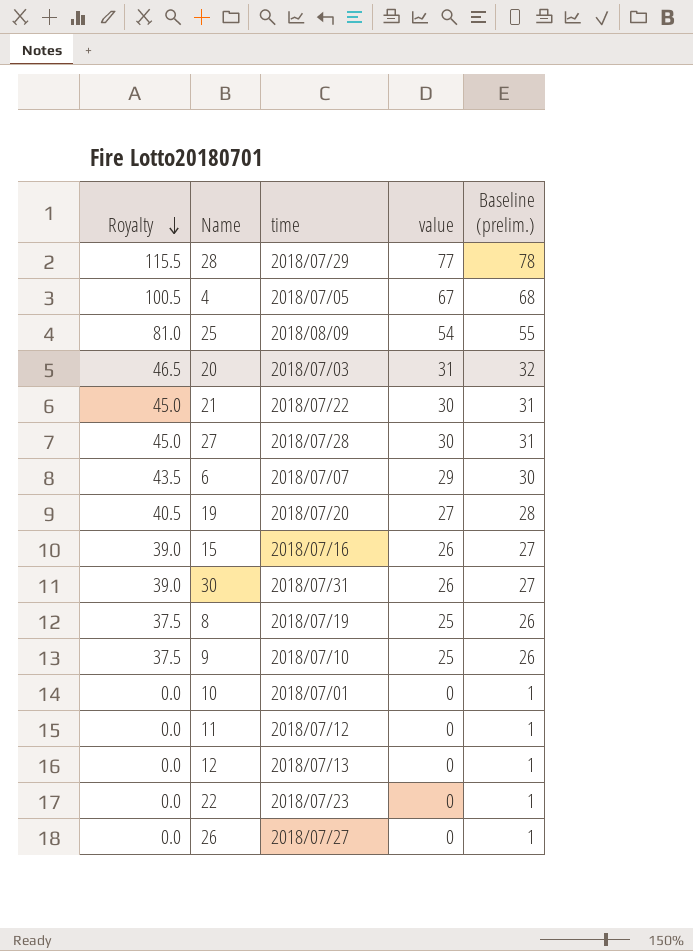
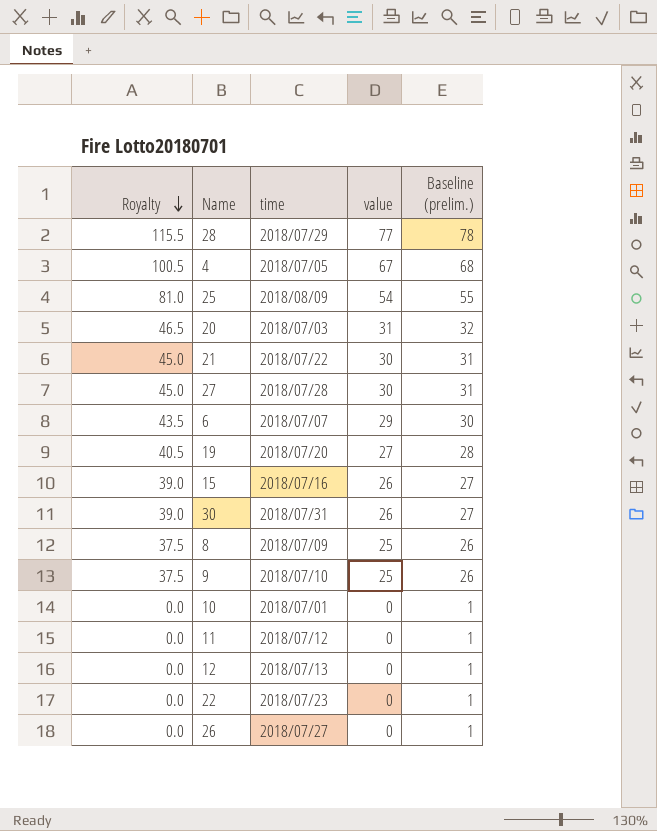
8 | time: 2018/07/19 -> 2018/07/09

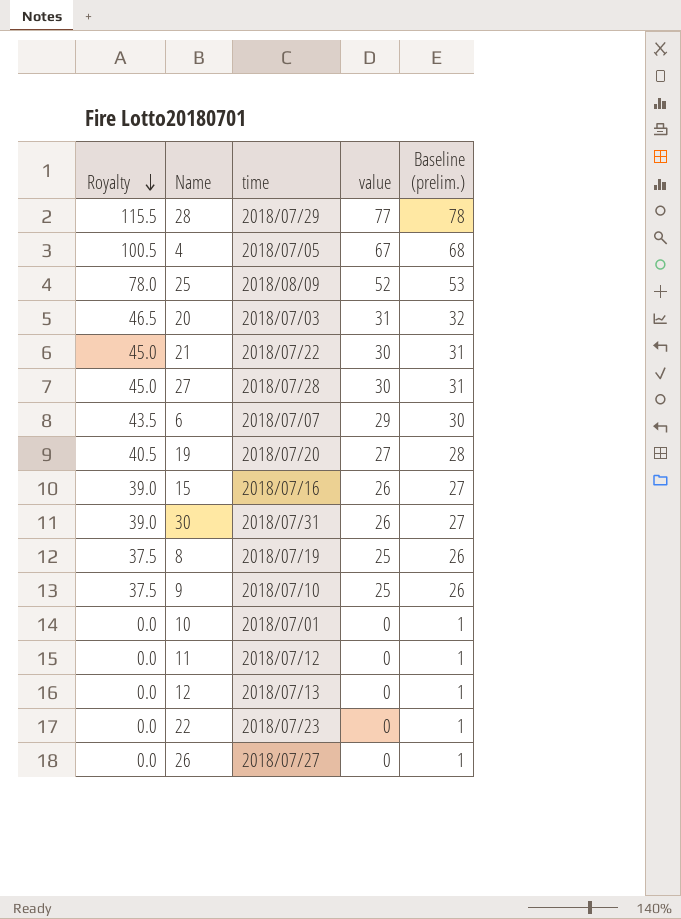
25 | Royalty: 81.0 -> 78.0
25 | value: 54 -> 52
25 | Baseline (prelim.): 55 -> 53
8 | time: 2018/07/09 -> 2018/07/19

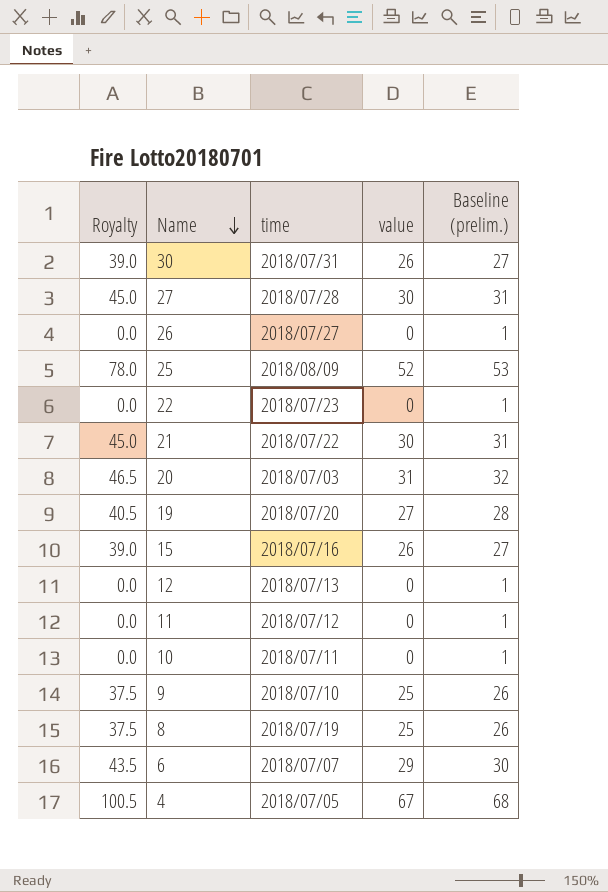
row order: Royalty descending -> Name descending
row 28: 115.5 | 2018/07/29 | 77 | 78 -> none
10 | time: 2018/07/01 -> 2018/07/11

